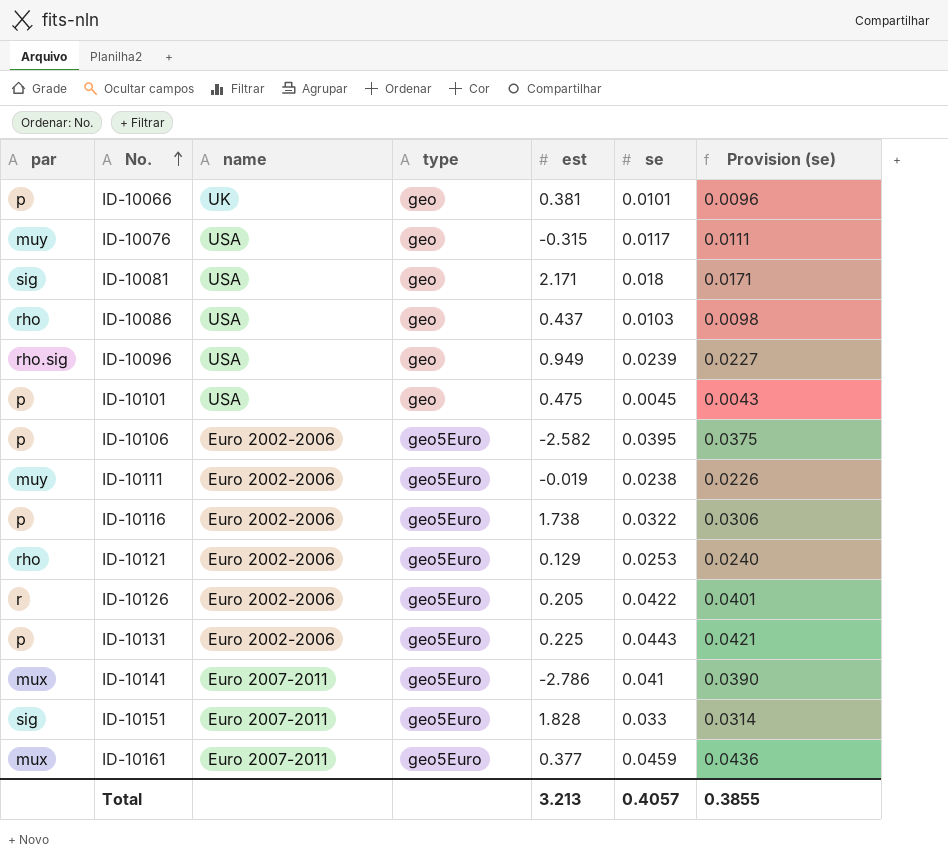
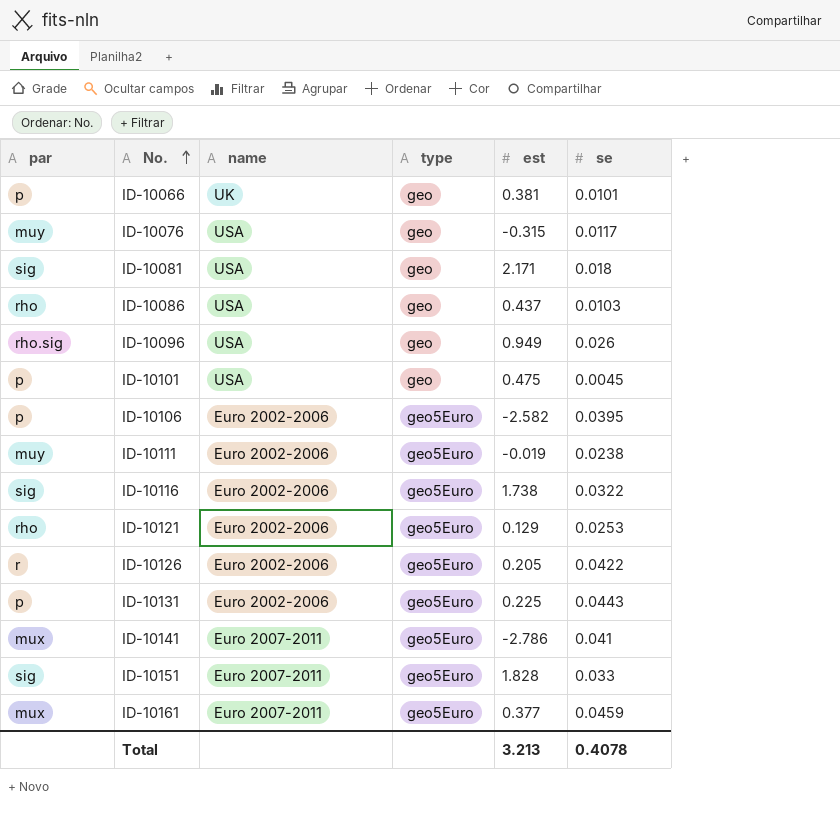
column Provision (se) | formula: [se] * 0.95 -> none
ID-10096 | se: 0.0239 -> 0.026
ID-10116 | par: p -> sig
Total | se: 0.4057 -> 0.4078

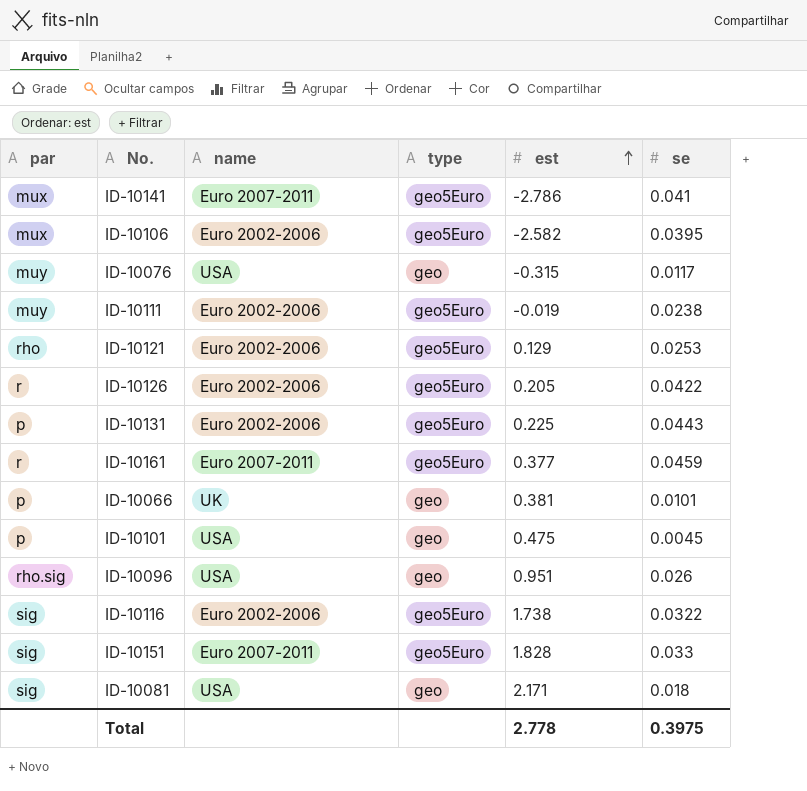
row order: No. ascending -> est ascending
row ID-10086: rho | USA | geo | 0.437 | 0.0103 -> none
ID-10106 | par: p -> mux
ID-10161 | par: mux -> r
ID-10096 | est: 0.949 -> 0.951
Total | est: 3.213 -> 2.778
Total | se: 0.4078 -> 0.3975

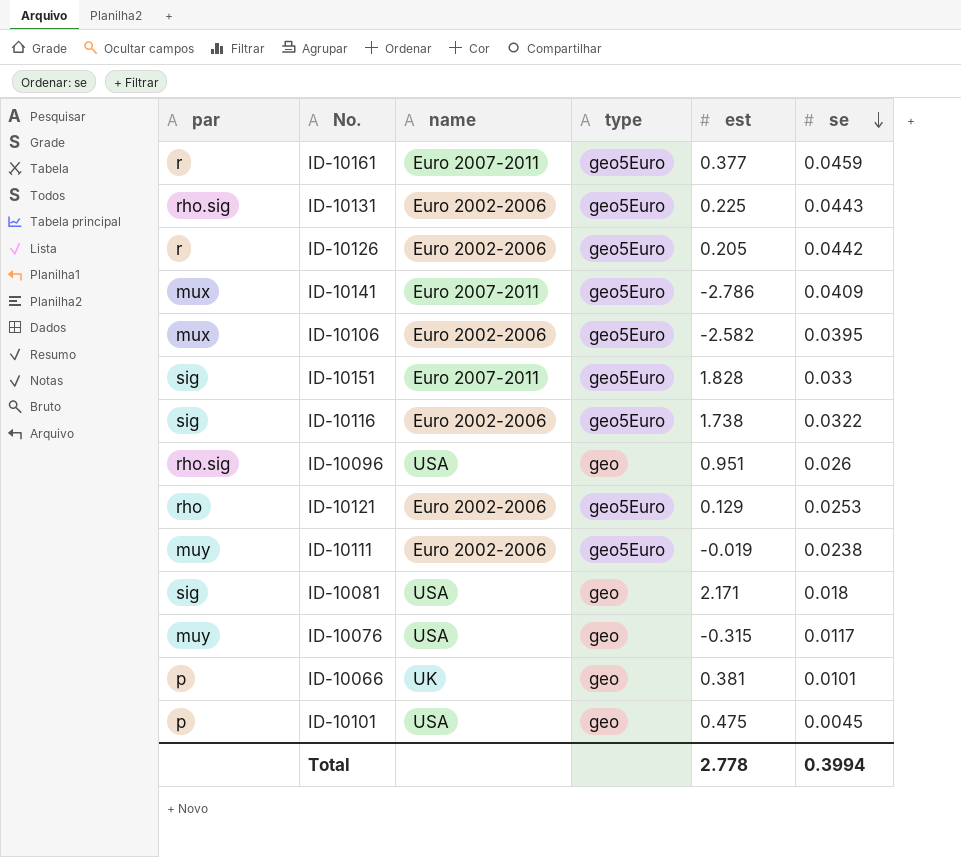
row order: est ascending -> se descending
ID-10131 | par: p -> rho.sig
ID-10126 | se: 0.0422 -> 0.0442
ID-10141 | se: 0.041 -> 0.0409
Total | se: 0.3975 -> 0.3994

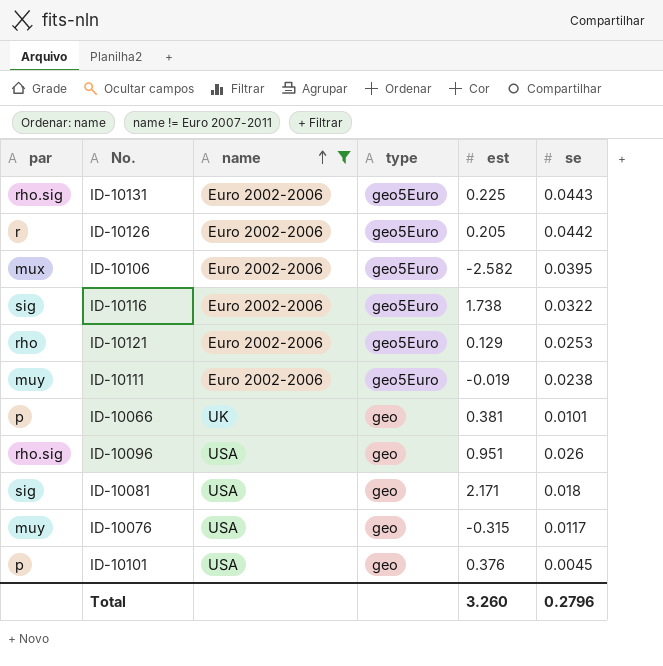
filter: none -> name != Euro 2007-2011
row order: se descending -> name ascending
ID-10101 | est: 0.475 -> 0.376
Total | est: 2.778 -> 3.260
Total | se: 0.3994 -> 0.2796

